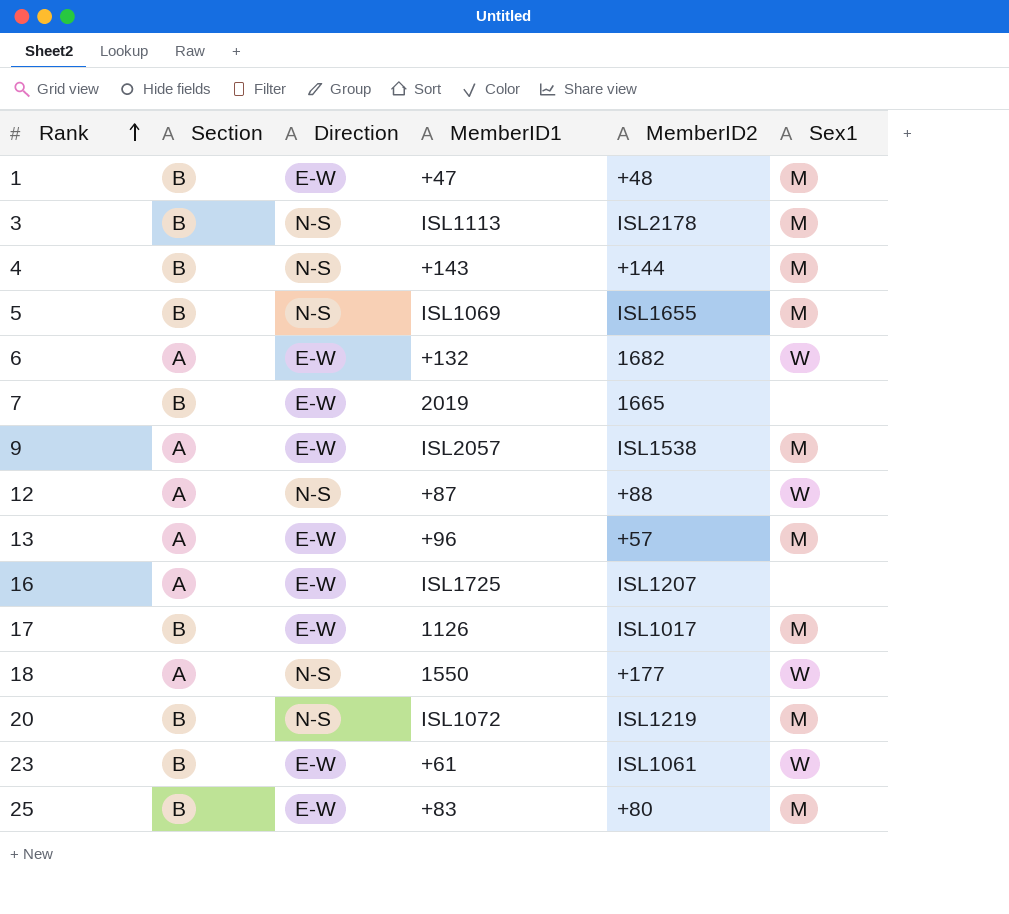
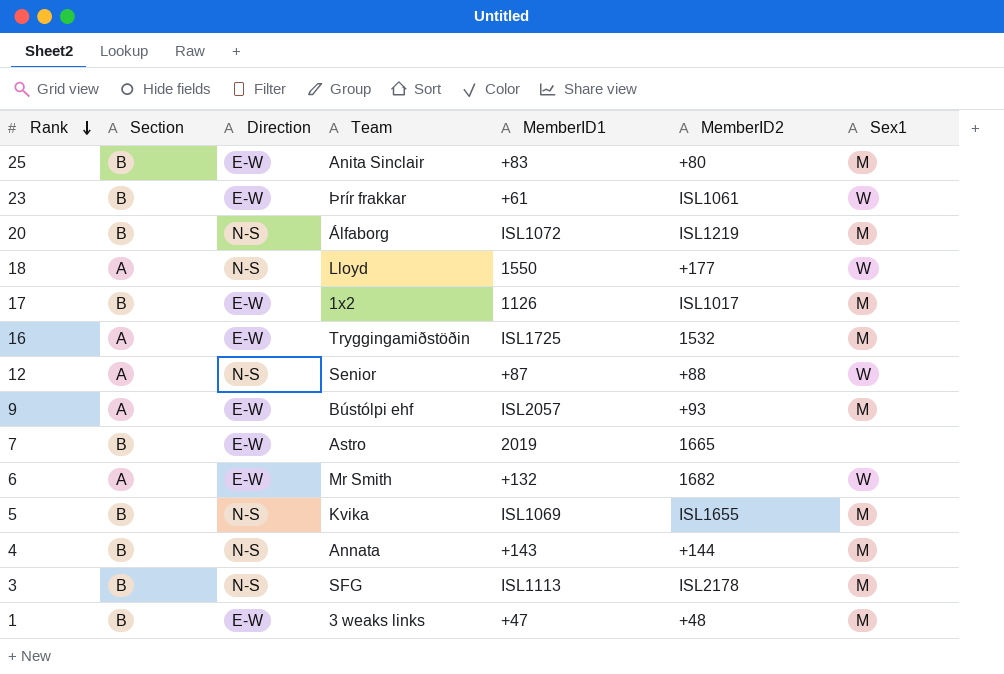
row order: Rank ascending -> Rank descending
column Team | position: none -> 4
row 13: A | E-W | +96 | +57 | M -> none
16 | MemberID2: ISL1207 -> 1532
16 | Sex1: none -> M
9 | MemberID2: ISL1538 -> +93

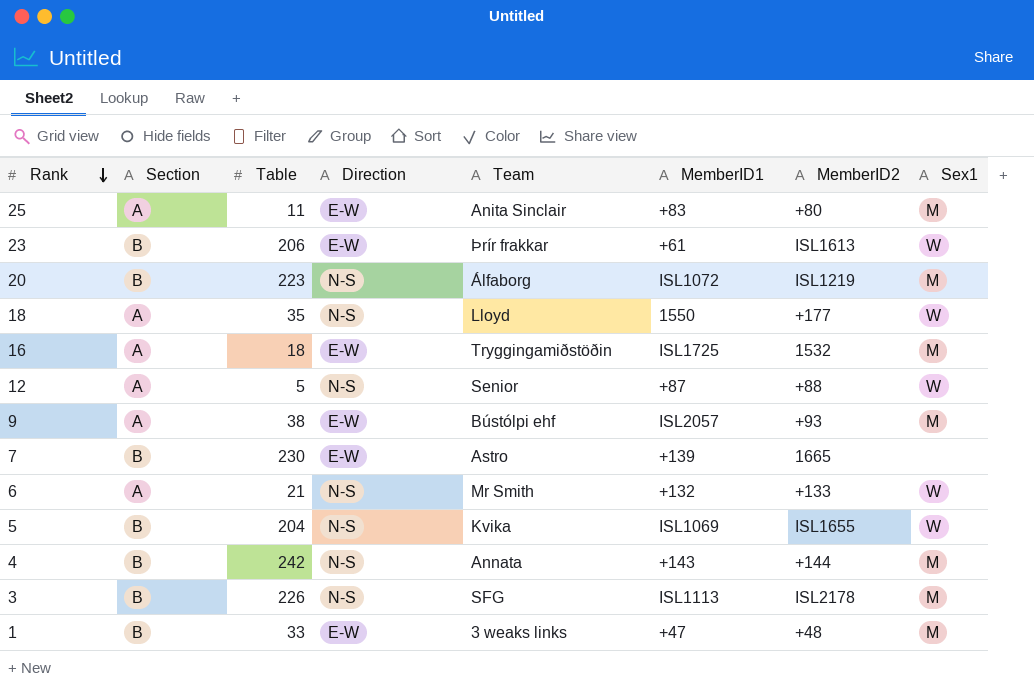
column Table | position: none -> 3
row 17: B | E-W | 1x2 | 1126 | ISL1017 | M -> none
25 | Section: B -> A
23 | MemberID2: ISL1061 -> ISL1613
7 | MemberID1: 2019 -> +139
6 | Direction: E-W -> N-S
6 | MemberID2: 1682 -> +133
5 | Sex1: M -> W

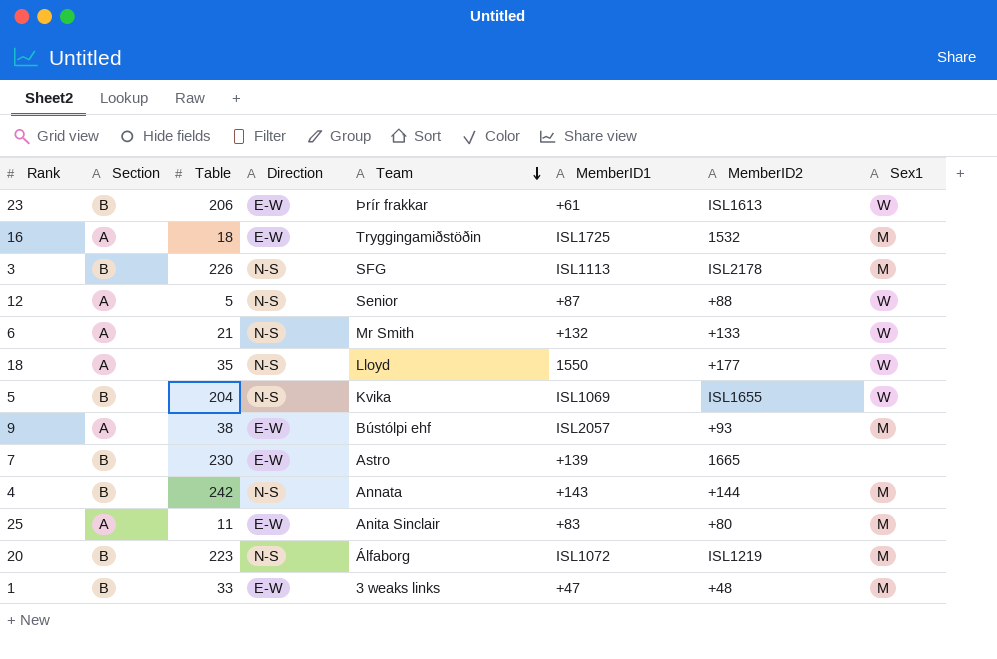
row order: Rank descending -> Team descending

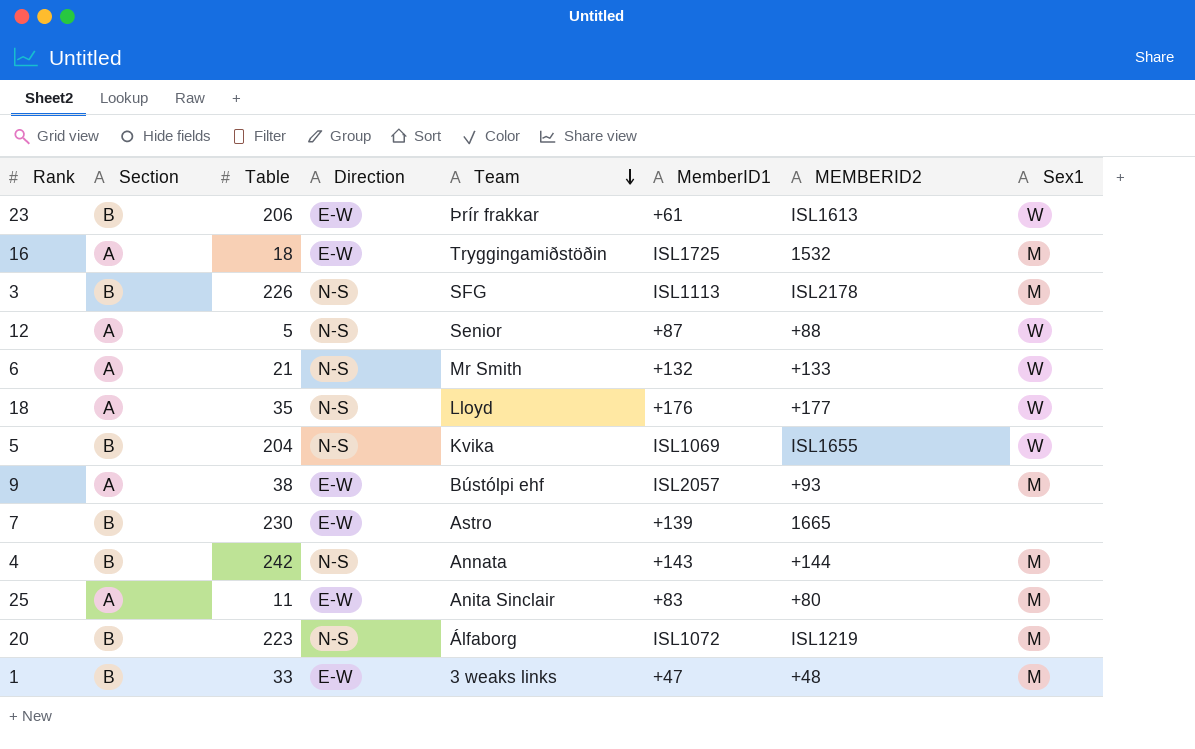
column name: MemberID2 -> MEMBERID2
18 | MemberID1: 1550 -> +176

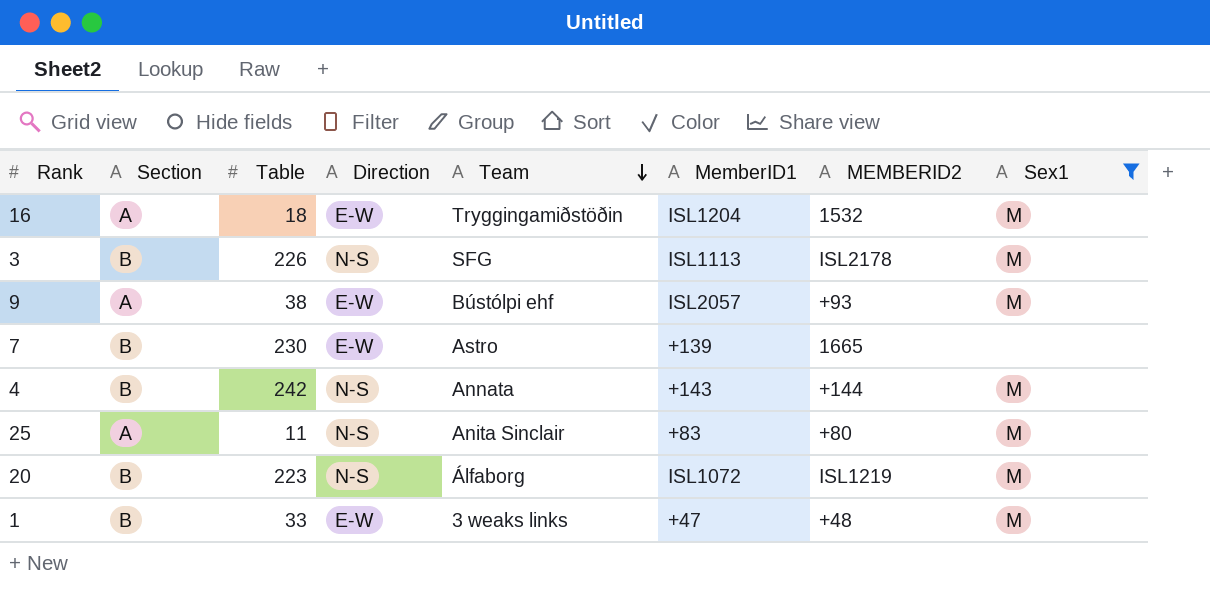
filter: none -> Sex1 != W
16 | MemberID1: ISL1725 -> ISL1204
25 | Direction: E-W -> N-S

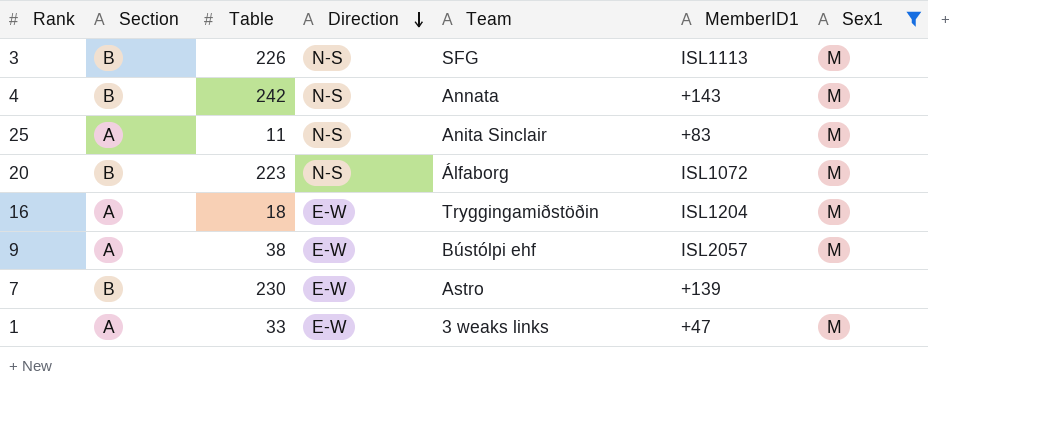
row order: Team descending -> Direction descending
column MEMBERID2 | position: 7 -> none
1 | Section: B -> A

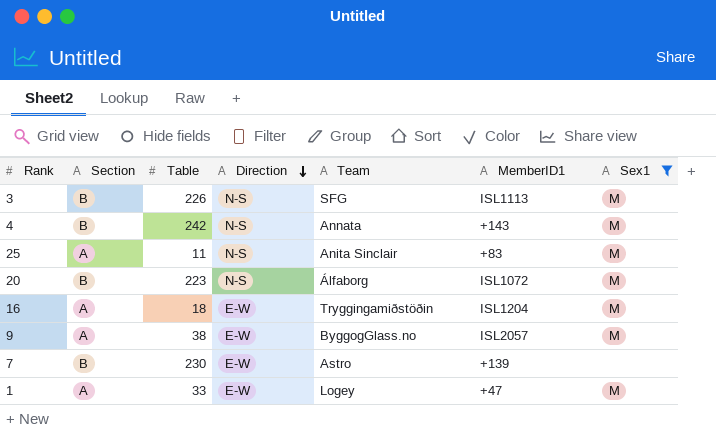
9 | Team: Bústólpi ehf -> ByggogGlass.no
1 | Team: 3 weaks links -> Logey

